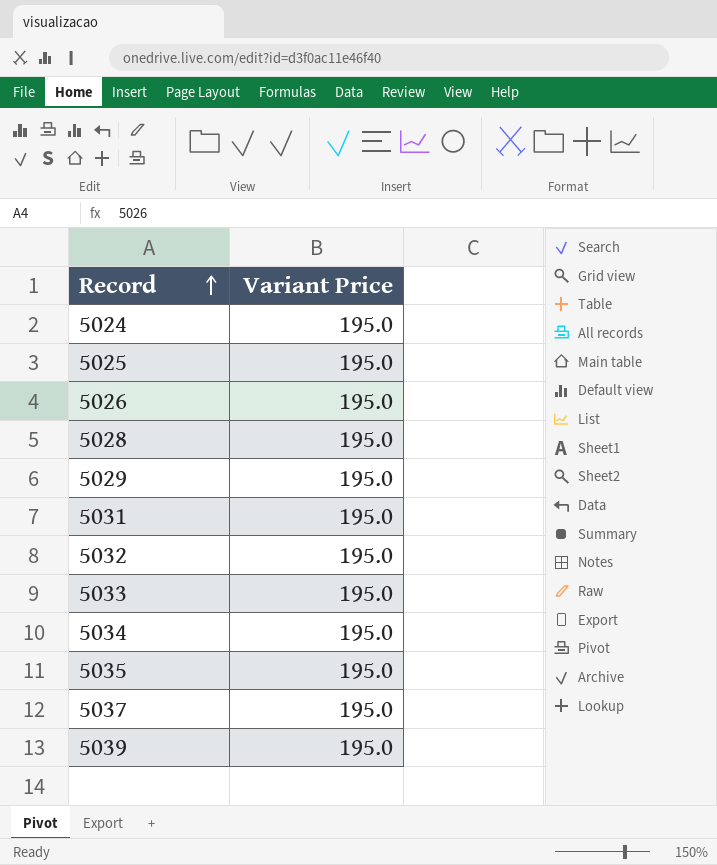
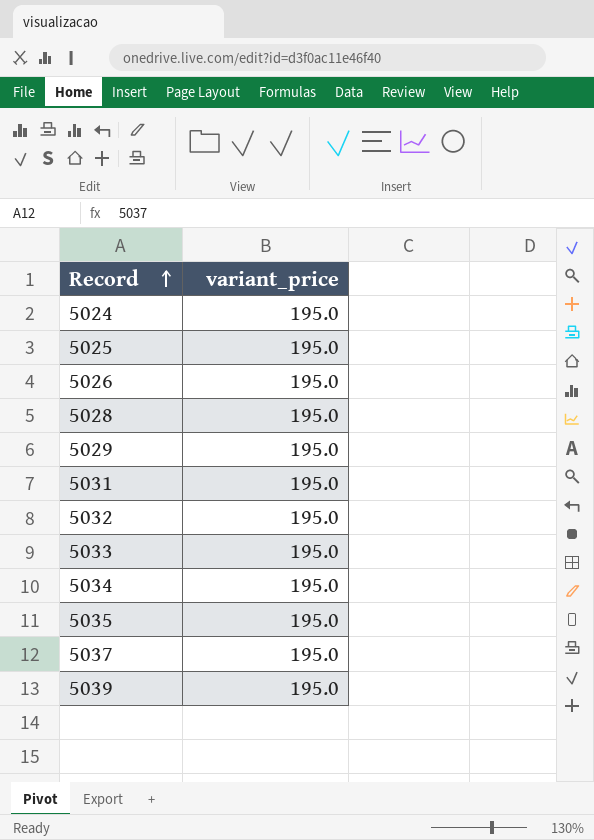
column name: Variant Price -> variant_price

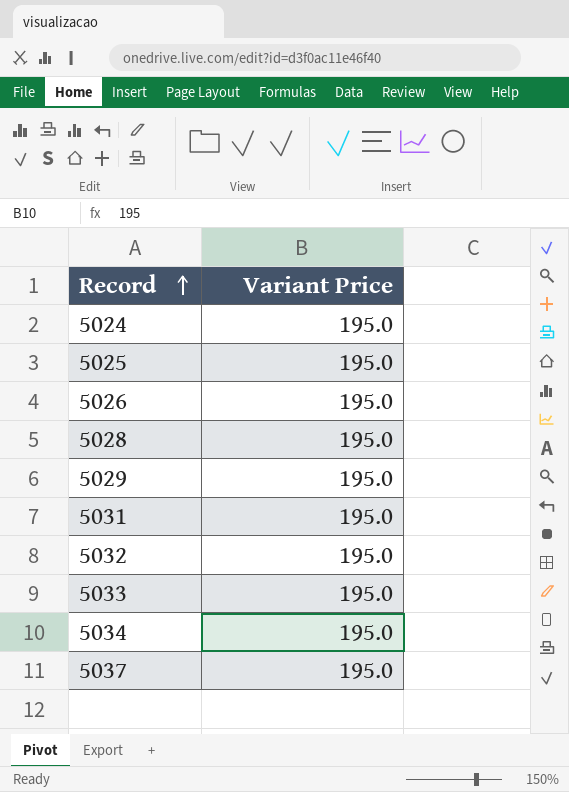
column name: variant_price -> Variant Price
row 5035: 195.0 -> none
row 5039: 195.0 -> none

